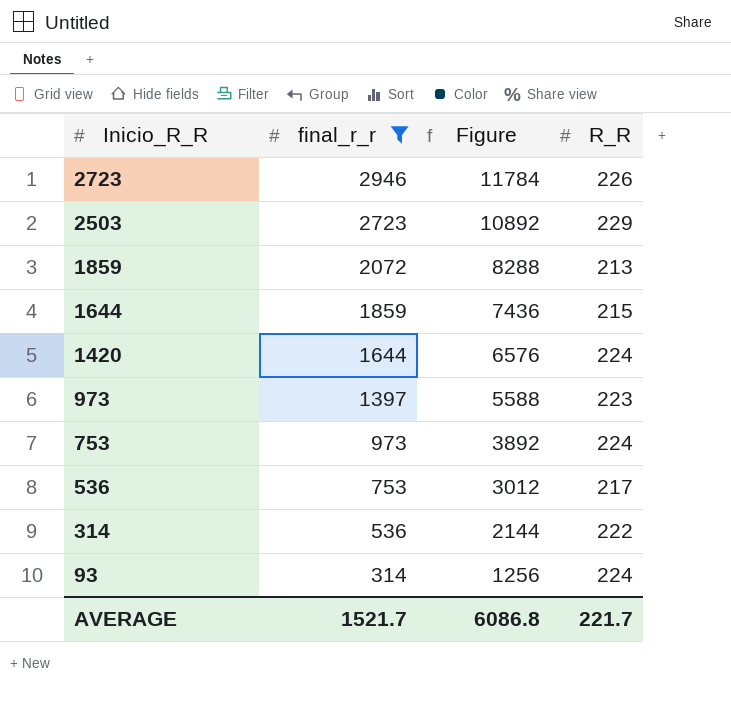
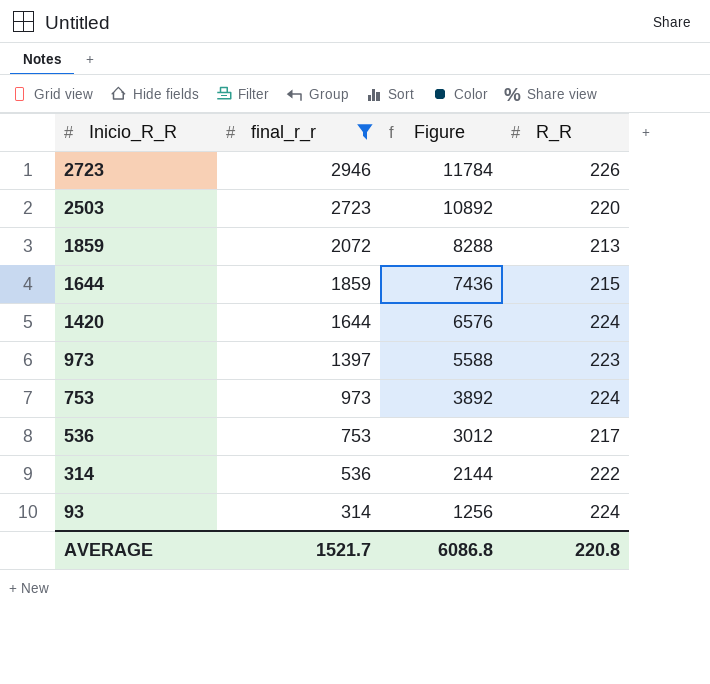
2503 | R_R: 229 -> 220
AVERAGE | R_R: 221.7 -> 220.8

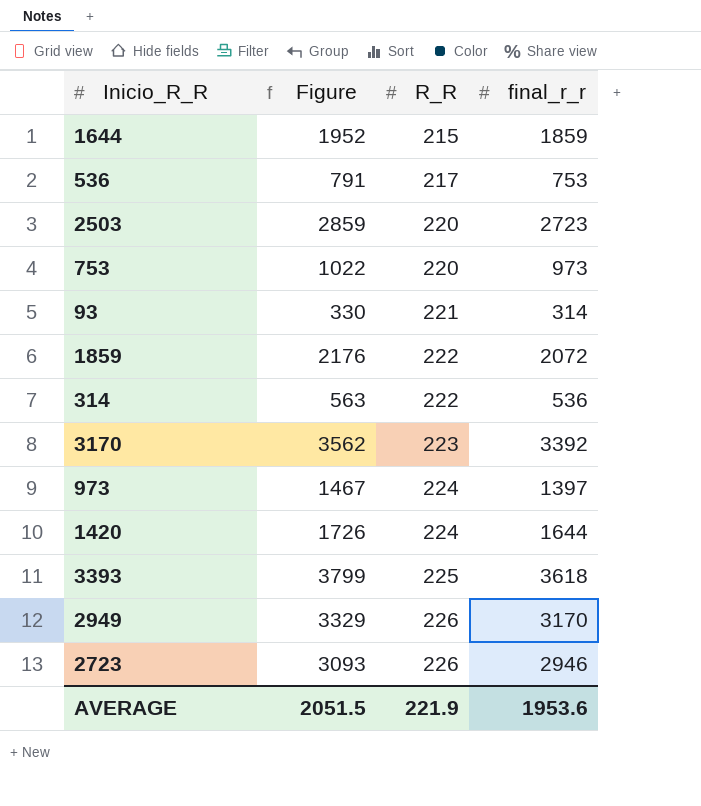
filter: final_r_r <= 2946 -> none
row order: Inicio_R_R descending -> R_R ascending
column Figure | formula: [final_r_r] * 4 -> [final_r_r] * 1.05
column final_r_r | position: 2 -> 4
753 | R_R: 224 -> 220
93 | R_R: 224 -> 221
1859 | R_R: 213 -> 222
973 | R_R: 223 -> 224
AVERAGE | Figure: 6086.8 -> 2051.5
AVERAGE | R_R: 220.8 -> 221.9
AVERAGE | final_r_r: 1521.7 -> 1953.6

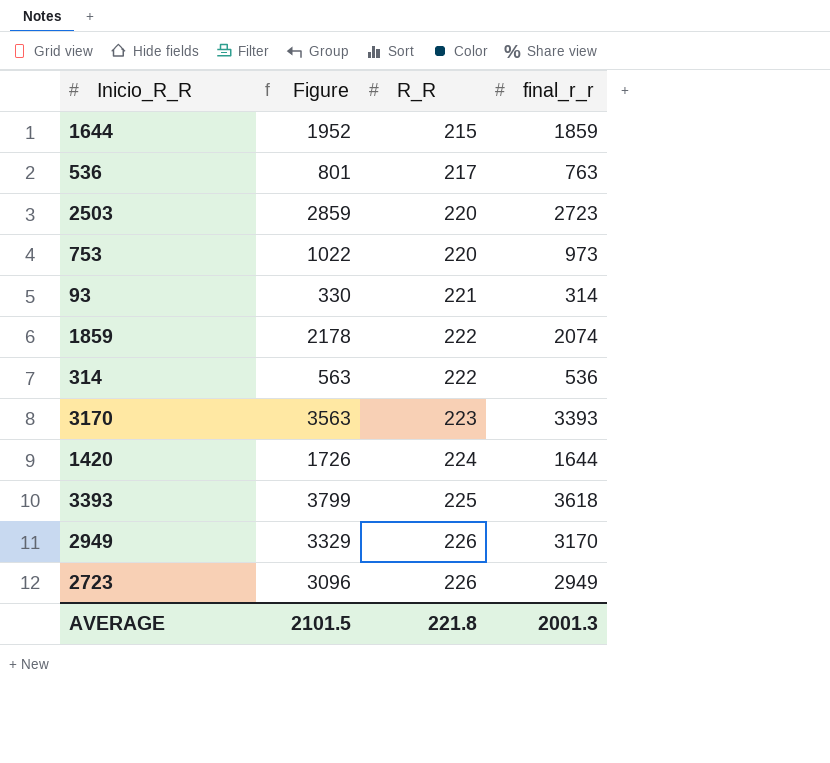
row 973: 1467 | 224 | 1397 -> none
536 | Figure: 791 -> 801
536 | final_r_r: 753 -> 763
1859 | Figure: 2176 -> 2178
1859 | final_r_r: 2072 -> 2074
3170 | Figure: 3562 -> 3563
3170 | final_r_r: 3392 -> 3393
2723 | Figure: 3093 -> 3096
2723 | final_r_r: 2946 -> 2949
AVERAGE | Figure: 2051.5 -> 2101.5
AVERAGE | R_R: 221.9 -> 221.8
AVERAGE | final_r_r: 1953.6 -> 2001.3

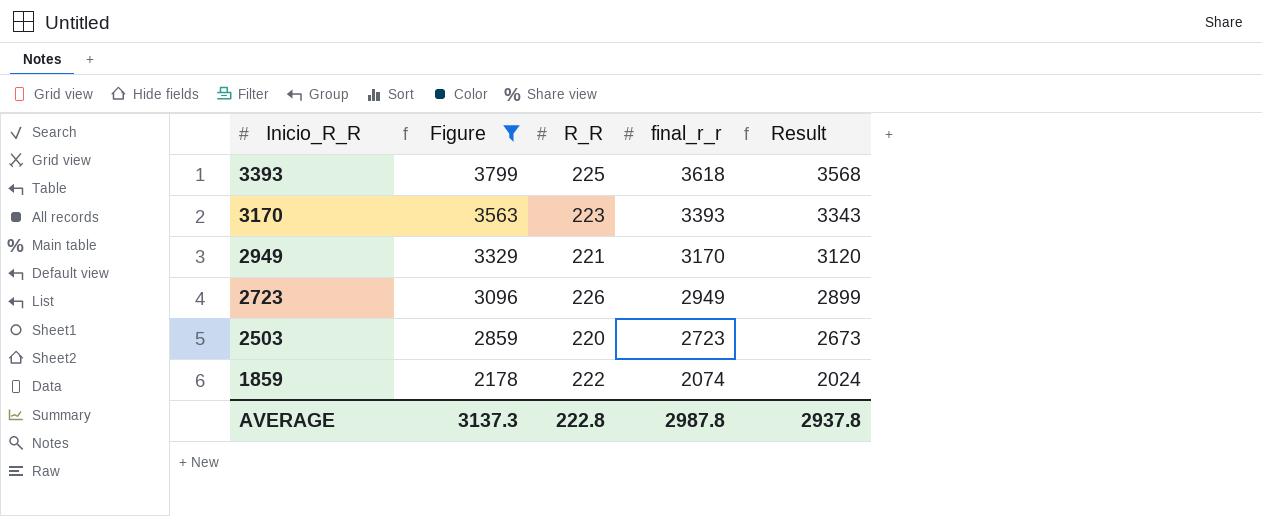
filter: none -> Figure >= 2178
row order: R_R ascending -> Inicio_R_R descending
column Result | formula: none -> [final_r_r] - 50
2949 | R_R: 226 -> 221
AVERAGE | Figure: 2101.5 -> 3137.3
AVERAGE | R_R: 221.8 -> 222.8
AVERAGE | final_r_r: 2001.3 -> 2987.8

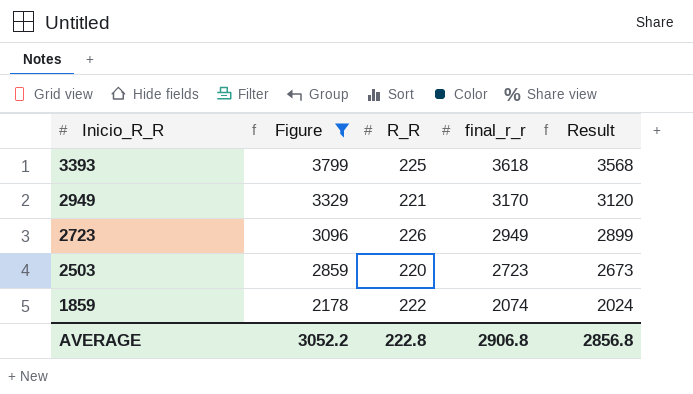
row 3170: 3563 | 223 | 3393 | 3343 -> none
AVERAGE | Figure: 3137.3 -> 3052.2
AVERAGE | final_r_r: 2987.8 -> 2906.8
AVERAGE | Result: 2937.8 -> 2856.8

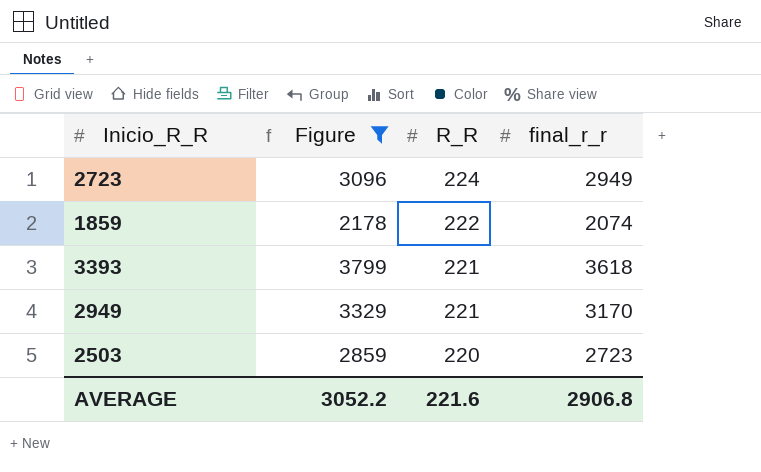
row order: Inicio_R_R descending -> R_R descending
column Result | formula: [final_r_r] - 50 -> none
2723 | R_R: 226 -> 224
3393 | R_R: 225 -> 221
AVERAGE | R_R: 222.8 -> 221.6

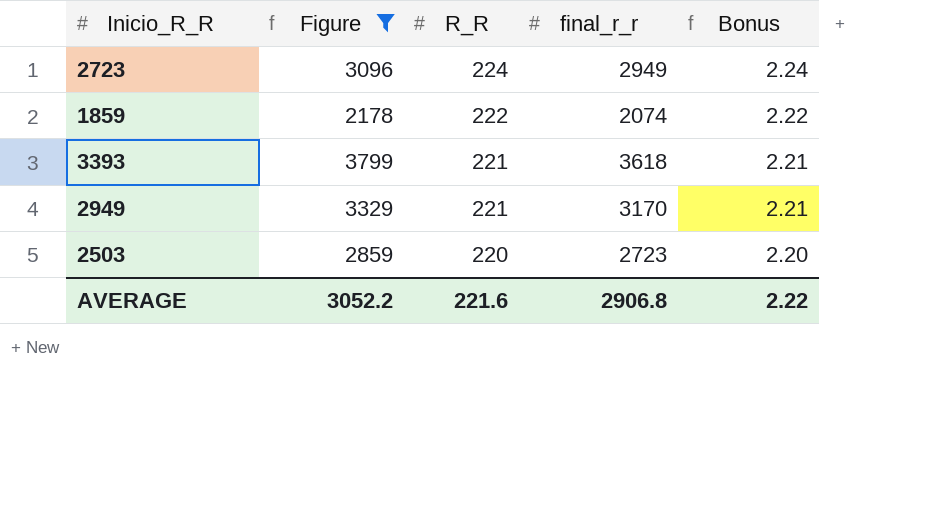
column Bonus | formula: none -> [R_R] * 0.01

